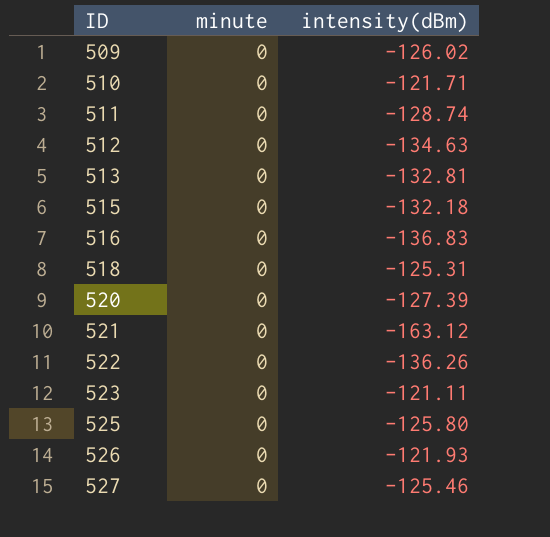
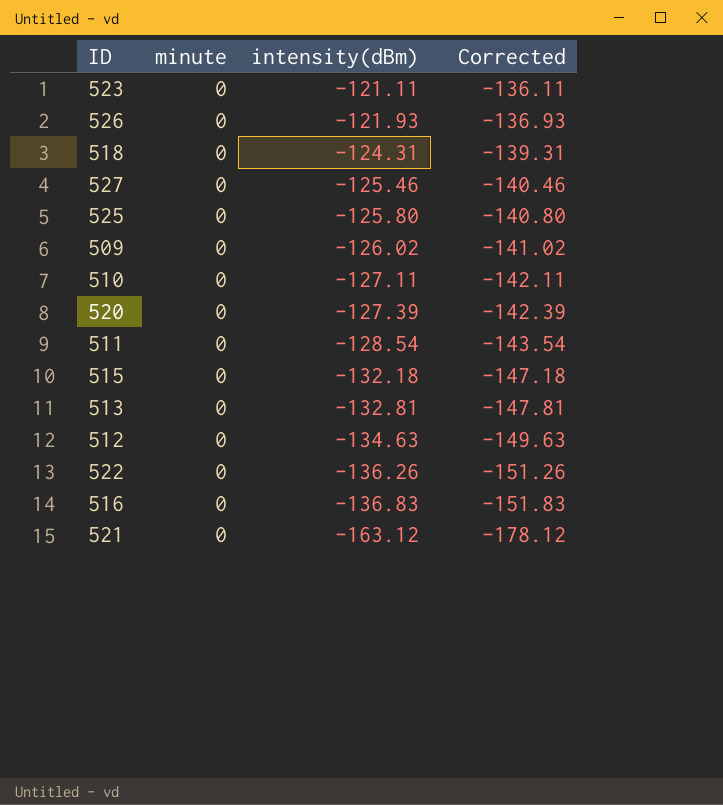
row order: ID ascending -> intensity(dBm) descending
column Corrected | formula: none -> [intensity(dBm)] - 15
518 | intensity(dBm): -125.31 -> -124.31
510 | intensity(dBm): -121.71 -> -127.11
511 | intensity(dBm): -128.74 -> -128.54

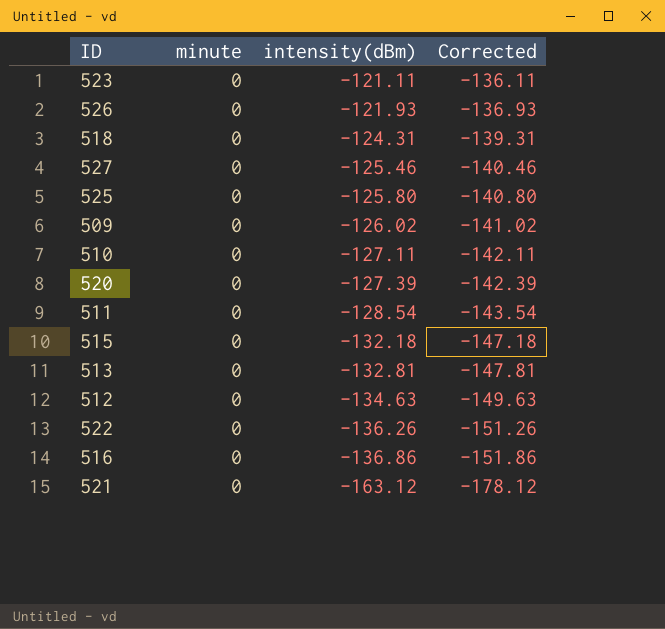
516 | intensity(dBm): -136.83 -> -136.86
516 | Corrected: -151.83 -> -151.86

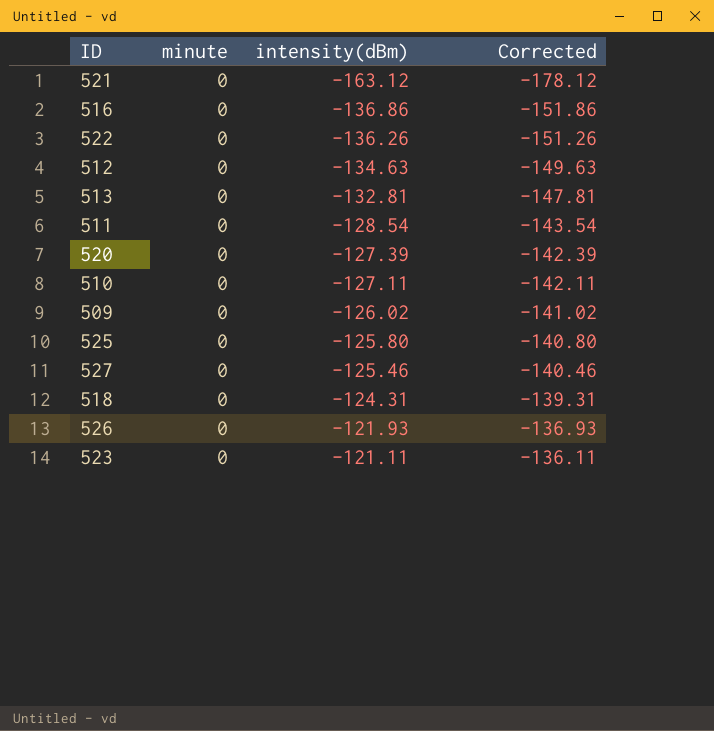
row order: intensity(dBm) descending -> intensity(dBm) ascending
row 515: 0 | -132.18 | -147.18 -> none

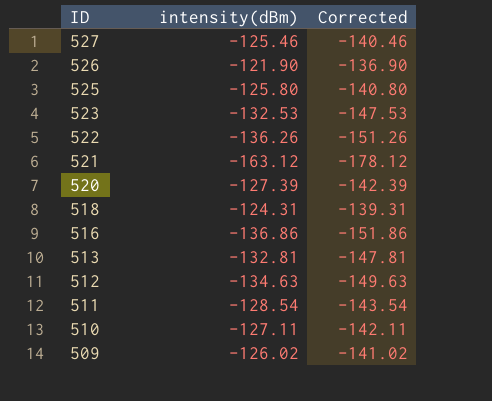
row order: intensity(dBm) ascending -> ID descending
column minute | position: 2 -> none
526 | intensity(dBm): -121.93 -> -121.90
526 | Corrected: -136.93 -> -136.90
523 | intensity(dBm): -121.11 -> -132.53
523 | Corrected: -136.11 -> -147.53

